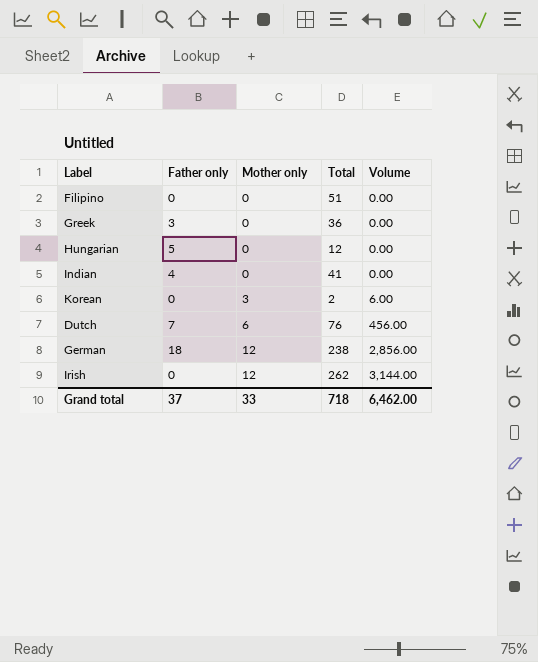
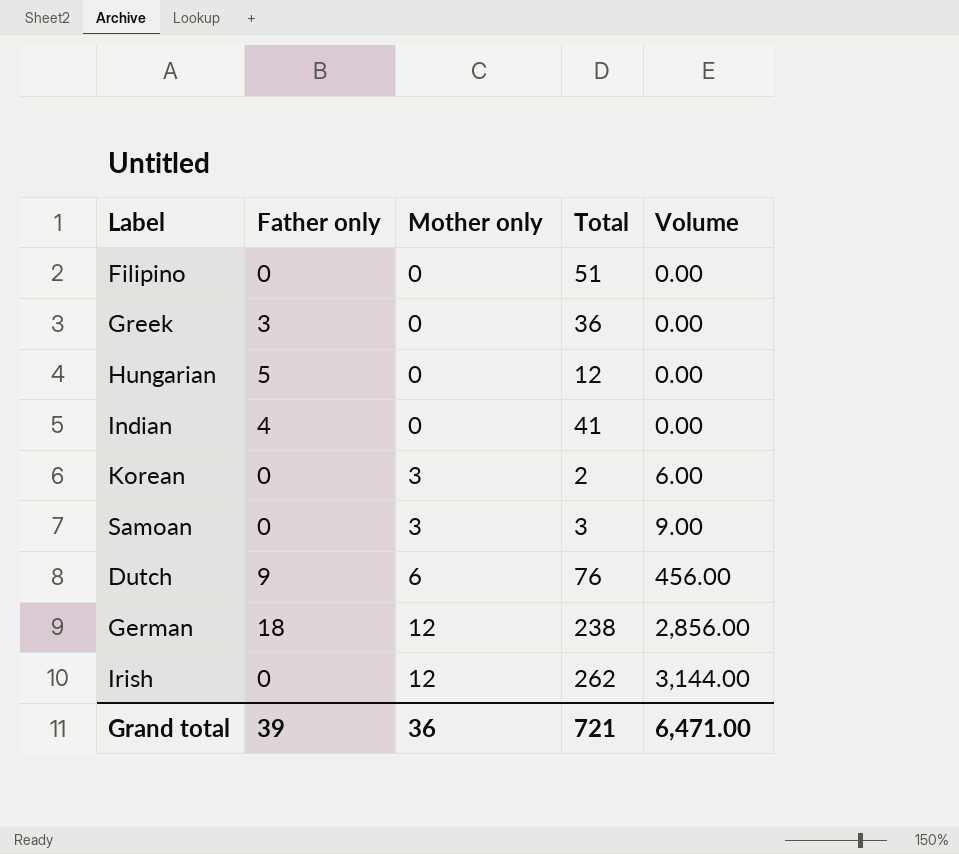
row Samoan: none -> 0 | 3 | 3 | 9.00
Dutch | Father only: 7 -> 9
Grand total | Father only: 37 -> 39
Grand total | Mother only: 33 -> 36
Grand total | Total: 718 -> 721
Grand total | Volume: 6,462.00 -> 6,471.00

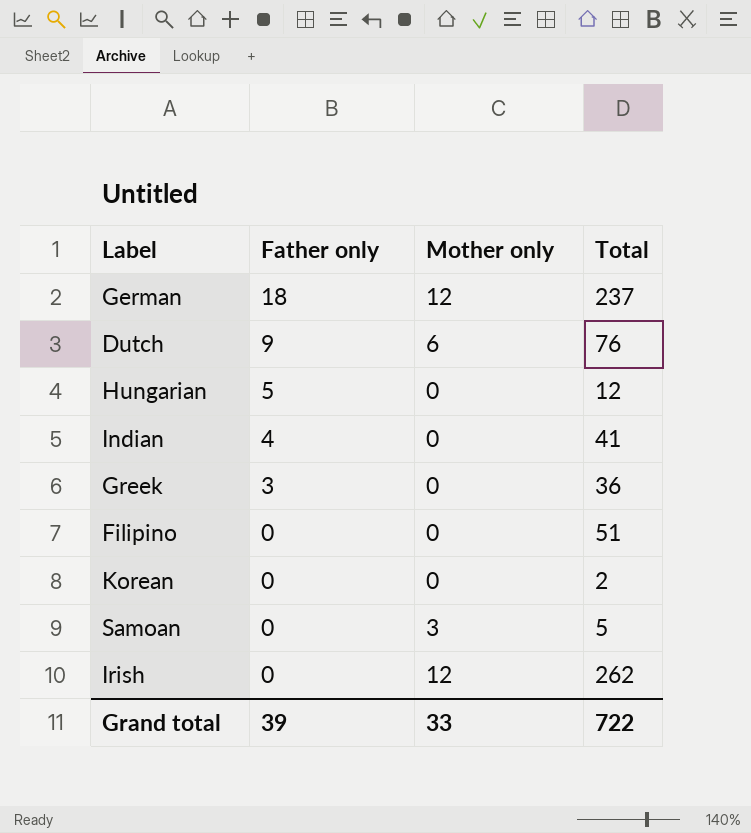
row order: Mother only ascending -> Father only descending
column Volume | formula: [Mother only] * [Total] -> none
German | Total: 238 -> 237
Korean | Mother only: 3 -> 0
Samoan | Total: 3 -> 5
Grand total | Mother only: 36 -> 33
Grand total | Total: 721 -> 722

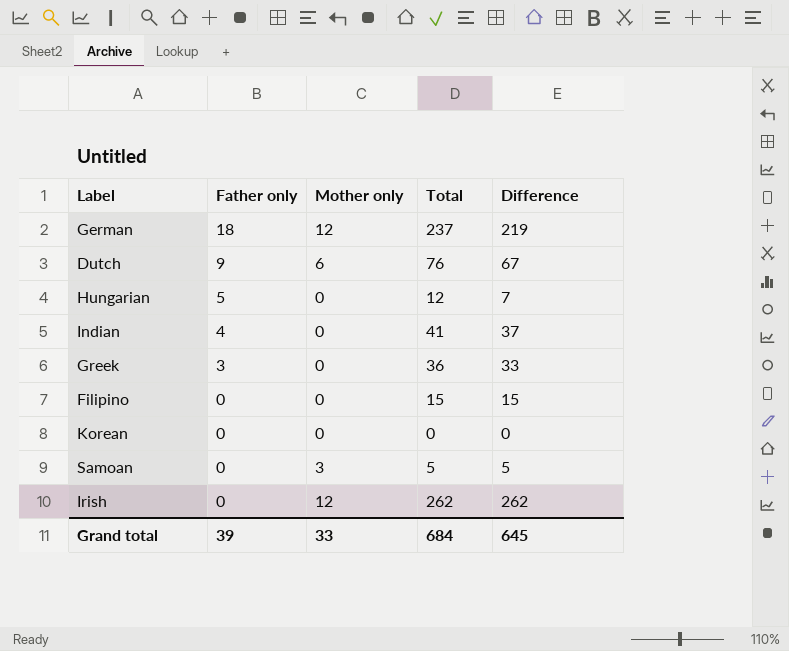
column Difference | formula: none -> [Total] - [Father only]
Filipino | Total: 51 -> 15
Korean | Total: 2 -> 0
Grand total | Total: 722 -> 684

